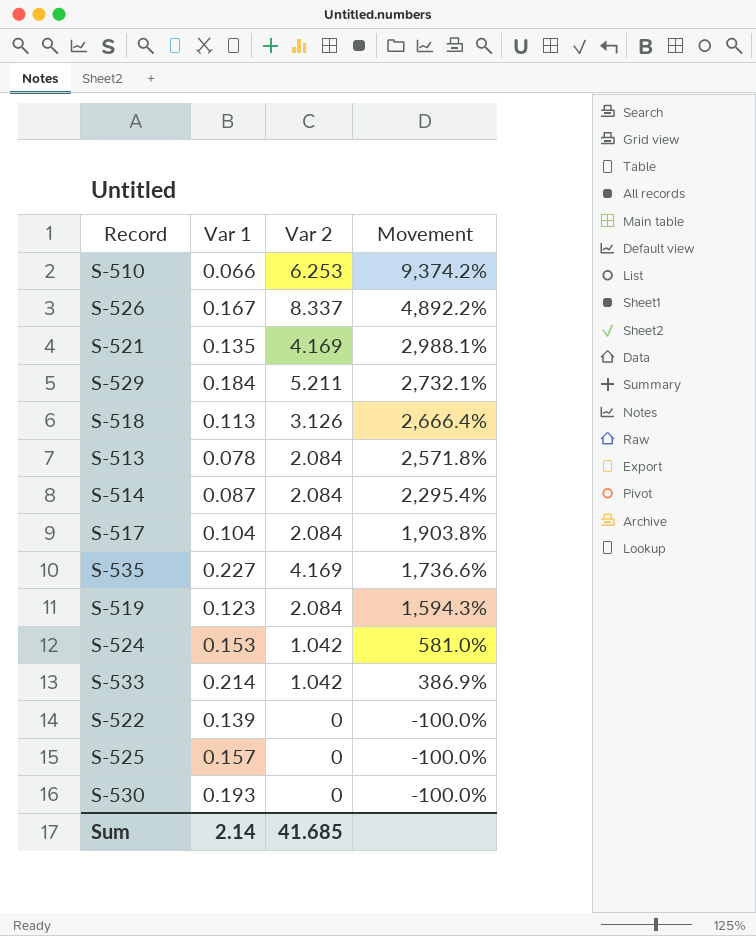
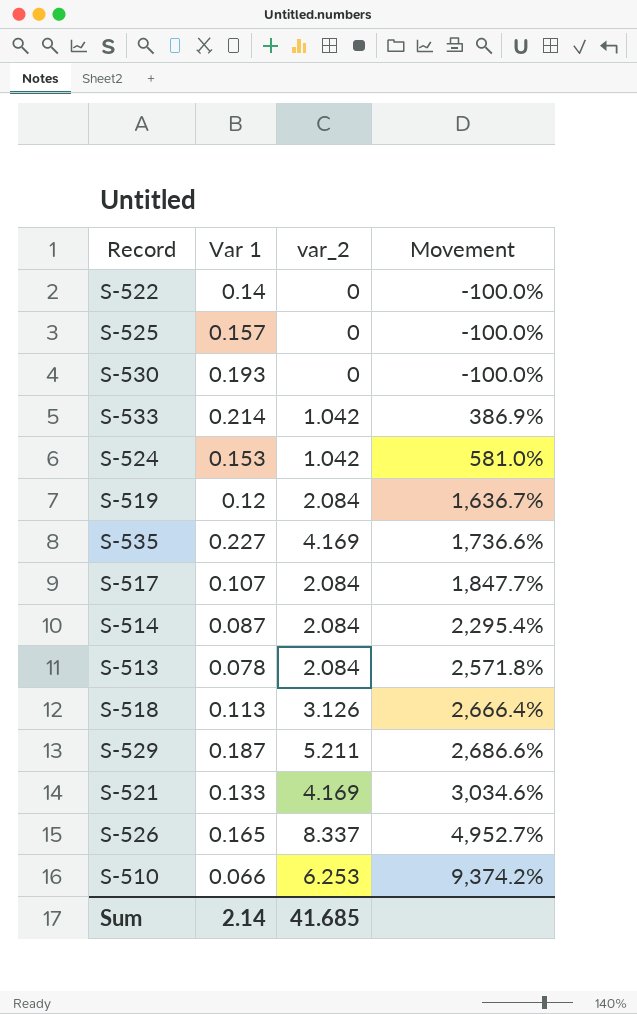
row order: Movement descending -> Movement ascending
column name: Var 2 -> var_2
S-522 | Var 1: 0.139 -> 0.14
S-519 | Var 1: 0.123 -> 0.12
S-519 | Movement: 1,594.3% -> 1,636.7%
S-517 | Var 1: 0.104 -> 0.107
S-517 | Movement: 1,903.8% -> 1,847.7%
S-529 | Var 1: 0.184 -> 0.187
S-529 | Movement: 2,732.1% -> 2,686.6%
S-521 | Var 1: 0.135 -> 0.133
S-521 | Movement: 2,988.1% -> 3,034.6%
S-526 | Var 1: 0.167 -> 0.165
S-526 | Movement: 4,892.2% -> 4,952.7%

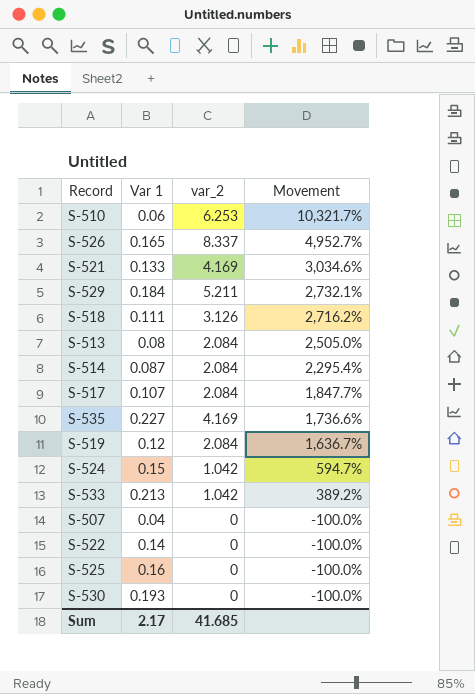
row order: Movement ascending -> Movement descending
S-510 | Var 1: 0.066 -> 0.06
S-510 | Movement: 9,374.2% -> 10,321.7%
S-529 | Var 1: 0.187 -> 0.184
S-529 | Movement: 2,686.6% -> 2,732.1%
S-518 | Var 1: 0.113 -> 0.111
S-518 | Movement: 2,666.4% -> 2,716.2%
S-513 | Var 1: 0.078 -> 0.08
S-513 | Movement: 2,571.8% -> 2,505.0%
S-524 | Var 1: 0.153 -> 0.15
S-524 | Movement: 581.0% -> 594.7%
S-533 | Var 1: 0.214 -> 0.213
S-533 | Movement: 386.9% -> 389.2%
row S-507: none -> 0.04 | 0 | -100.0%
S-525 | Var 1: 0.157 -> 0.16
Sum | Var 1: 2.14 -> 2.17

